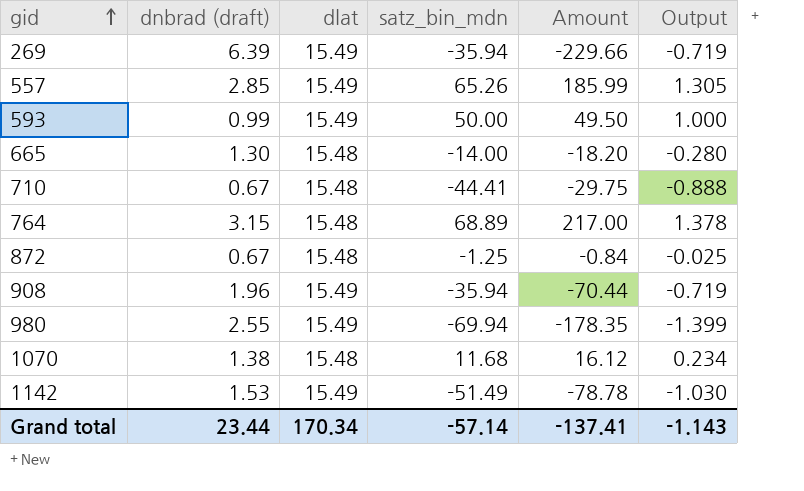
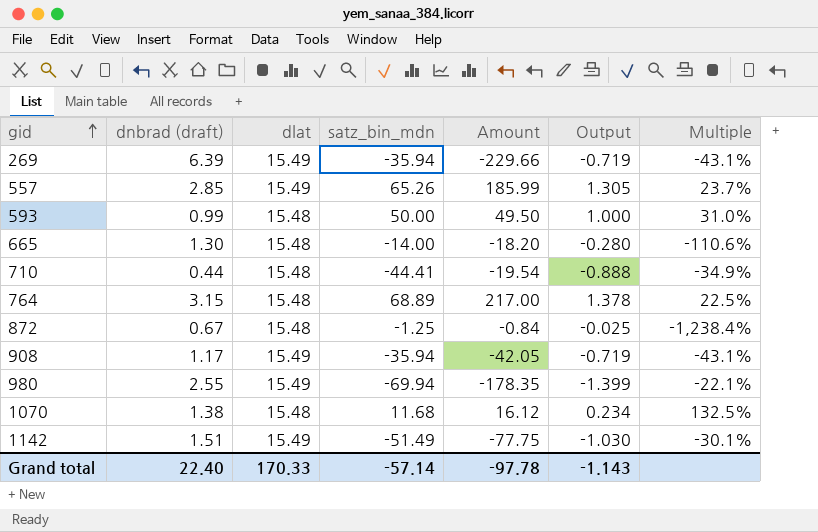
column Multiple | formula: none -> [dlat] / [satz_bin_mdn]
593 | dlat: 15.49 -> 15.48
710 | dnbrad (draft): 0.67 -> 0.44
710 | Amount: -29.75 -> -19.54
908 | dnbrad (draft): 1.96 -> 1.17
908 | Amount: -70.44 -> -42.05
1142 | dnbrad (draft): 1.53 -> 1.51
1142 | Amount: -78.78 -> -77.75
Grand total | dnbrad (draft): 23.44 -> 22.40
Grand total | dlat: 170.34 -> 170.33
Grand total | Amount: -137.41 -> -97.78

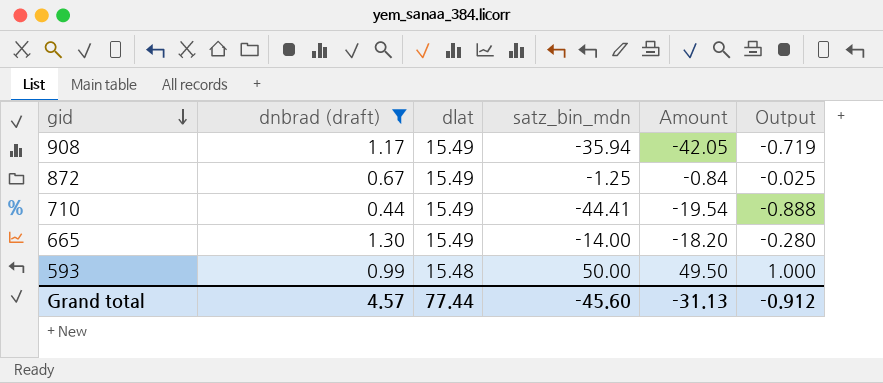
filter: none -> dnbrad (draft) <= 1.30
row order: gid ascending -> gid descending
column Multiple | formula: [dlat] / [satz_bin_mdn] -> none
872 | dlat: 15.48 -> 15.49
710 | dlat: 15.48 -> 15.49
665 | dlat: 15.48 -> 15.49
Grand total | dnbrad (draft): 22.40 -> 4.57
Grand total | dlat: 170.33 -> 77.44
Grand total | satz_bin_mdn: -57.14 -> -45.60
Grand total | Amount: -97.78 -> -31.13
Grand total | Output: -1.143 -> -0.912

